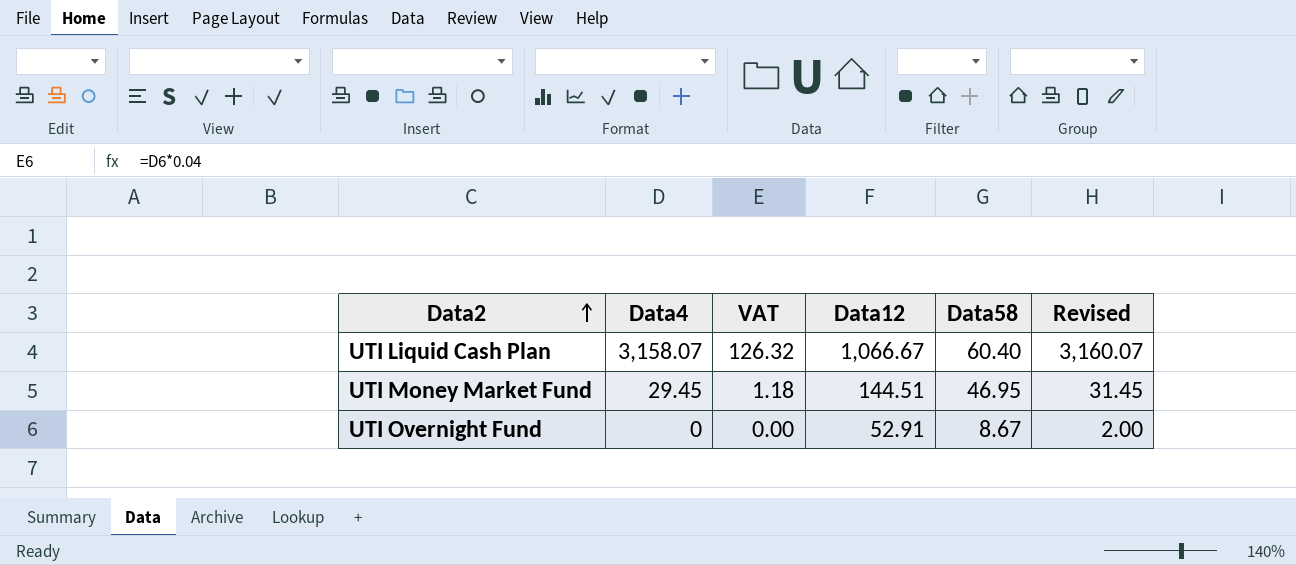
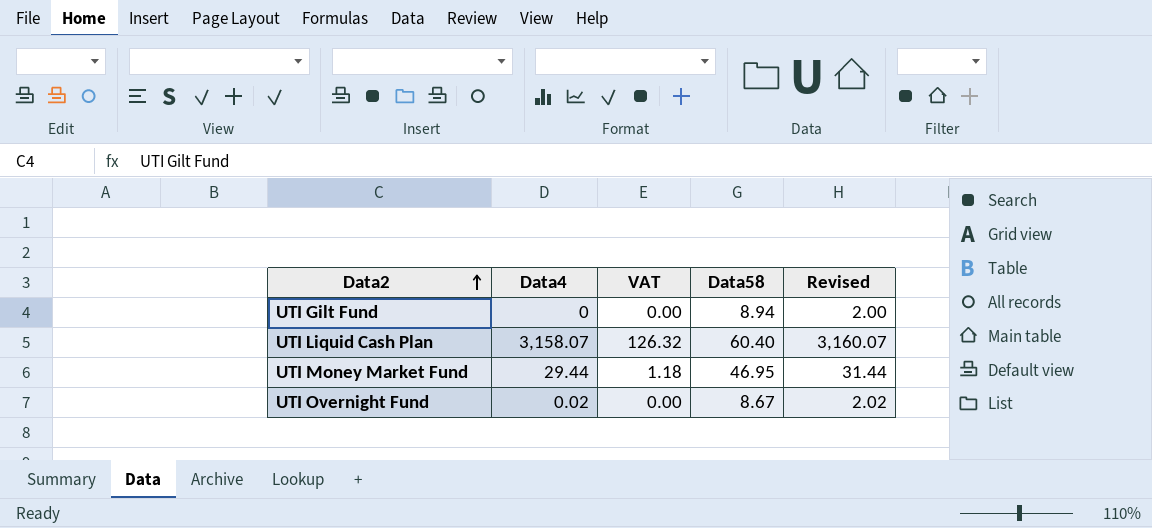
column Data12 | position: 4 -> none
row UTI Gilt Fund: none -> 0 | 0.00 | 8.94 | 2.00
UTI Money Market Fund | Data4: 29.45 -> 29.44
UTI Money Market Fund | Revised: 31.45 -> 31.44
UTI Overnight Fund | Data4: 0 -> 0.02
UTI Overnight Fund | Revised: 2.00 -> 2.02

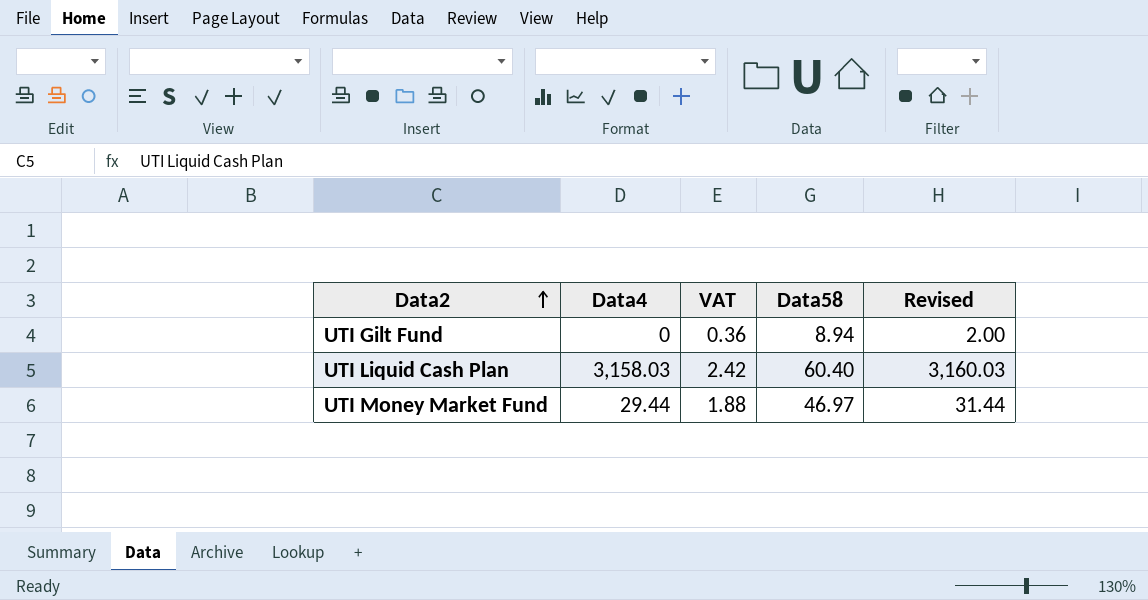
column VAT | formula: [Data4] * 0.04 -> [Data58] * 0.04
row UTI Overnight Fund: 0.02 | 0.00 | 8.67 | 2.02 -> none
UTI Liquid Cash Plan | Data4: 3,158.07 -> 3,158.03
UTI Liquid Cash Plan | Revised: 3,160.07 -> 3,160.03
UTI Money Market Fund | Data58: 46.95 -> 46.97

